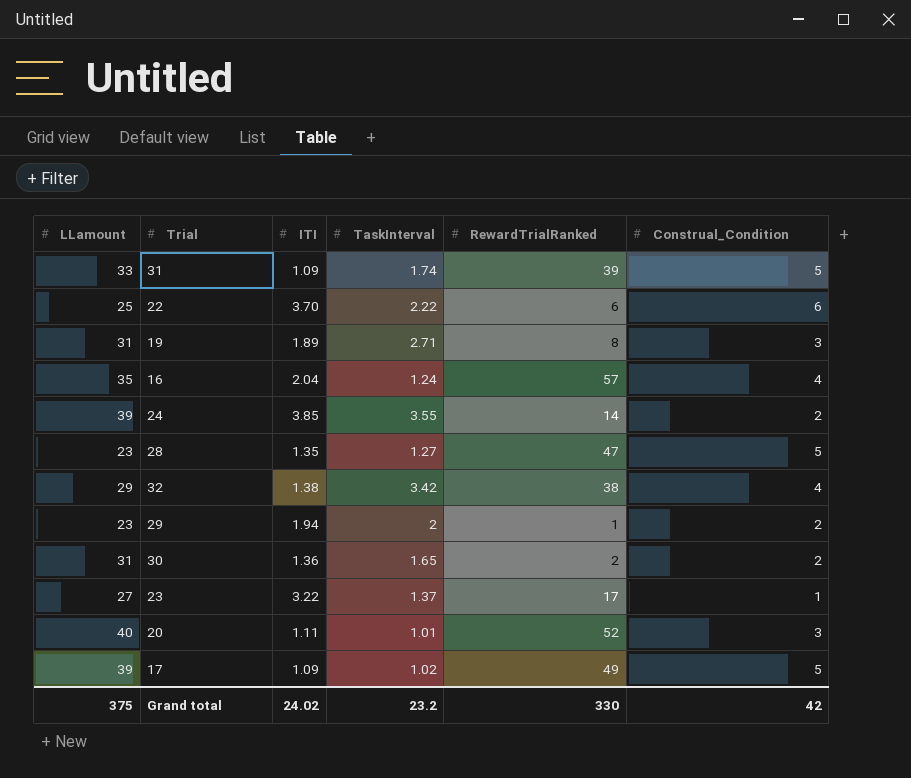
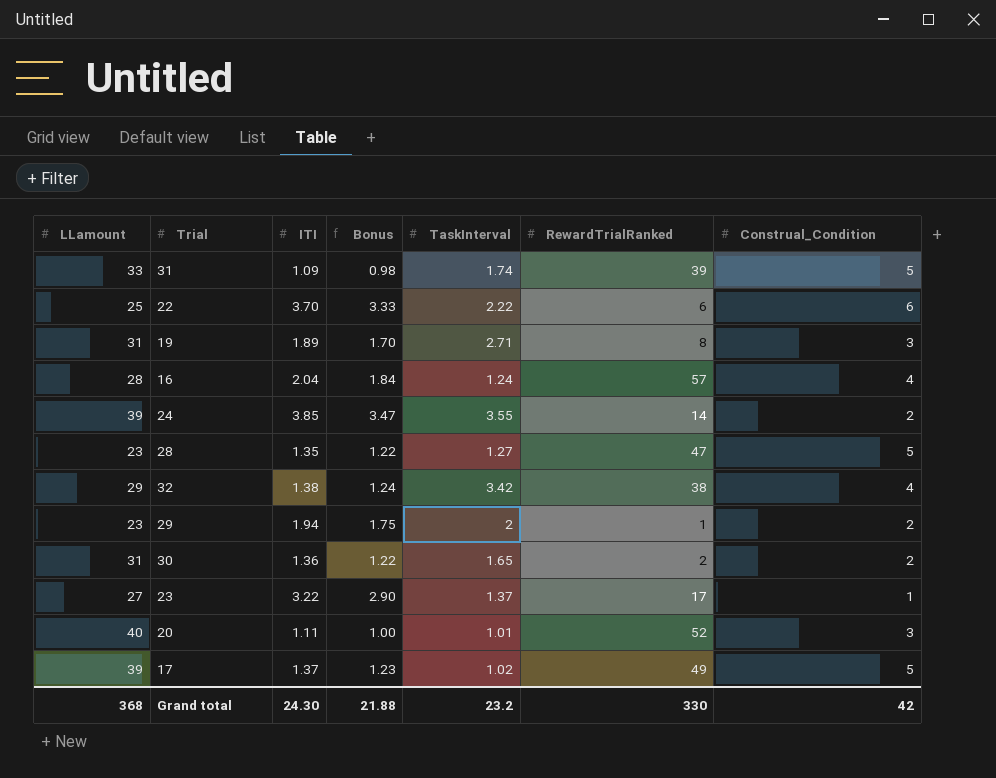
column Bonus | formula: none -> [ITI] * 0.9
16 | LLamount: 35 -> 28
17 | ITI: 1.09 -> 1.37
Grand total | LLamount: 375 -> 368
Grand total | ITI: 24.02 -> 24.30

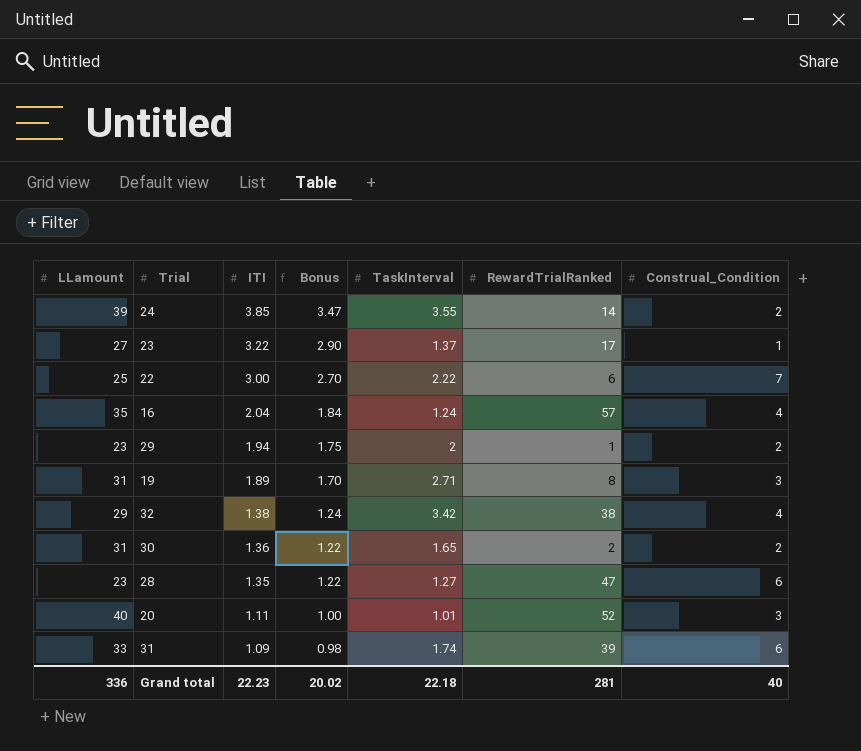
row order: none -> ITI descending
row 17: 39 | 1.37 | 1.23 | 1.02 | 49 | 5 -> none
22 | ITI: 3.70 -> 3.00
22 | Bonus: 3.33 -> 2.70
22 | Construal_Condition: 6 -> 7
16 | LLamount: 28 -> 35
28 | Construal_Condition: 5 -> 6
31 | Construal_Condition: 5 -> 6
Grand total | LLamount: 368 -> 336
Grand total | ITI: 24.30 -> 22.23
Grand total | Bonus: 21.88 -> 20.02
Grand total | TaskInterval: 23.2 -> 22.18
Grand total | RewardTrialRanked: 330 -> 281
Grand total | Construal_Condition: 42 -> 40

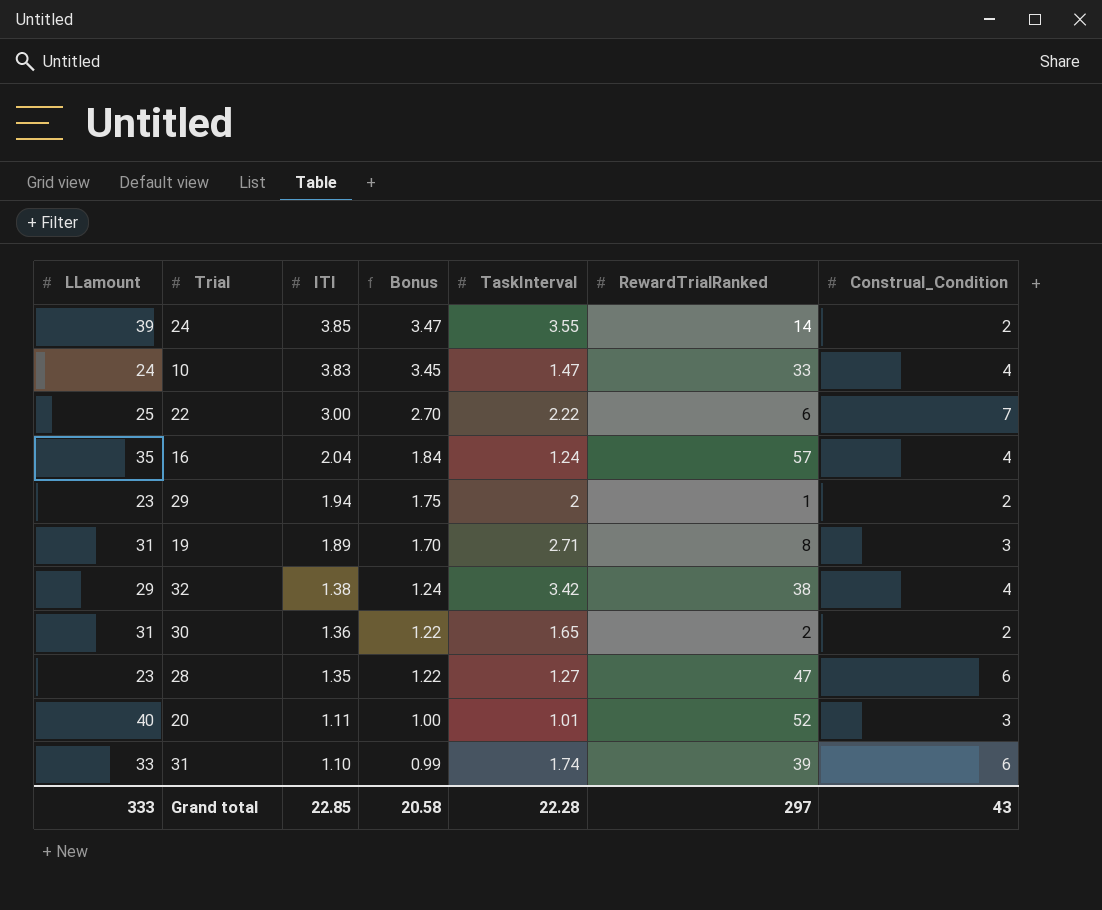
row 23: 27 | 3.22 | 2.90 | 1.37 | 17 | 1 -> none
row 10: none -> 24 | 3.83 | 3.45 | 1.47 | 33 | 4
31 | ITI: 1.09 -> 1.10
31 | Bonus: 0.98 -> 0.99
Grand total | LLamount: 336 -> 333
Grand total | ITI: 22.23 -> 22.85
Grand total | Bonus: 20.02 -> 20.58
Grand total | TaskInterval: 22.18 -> 22.28
Grand total | RewardTrialRanked: 281 -> 297
Grand total | Construal_Condition: 40 -> 43

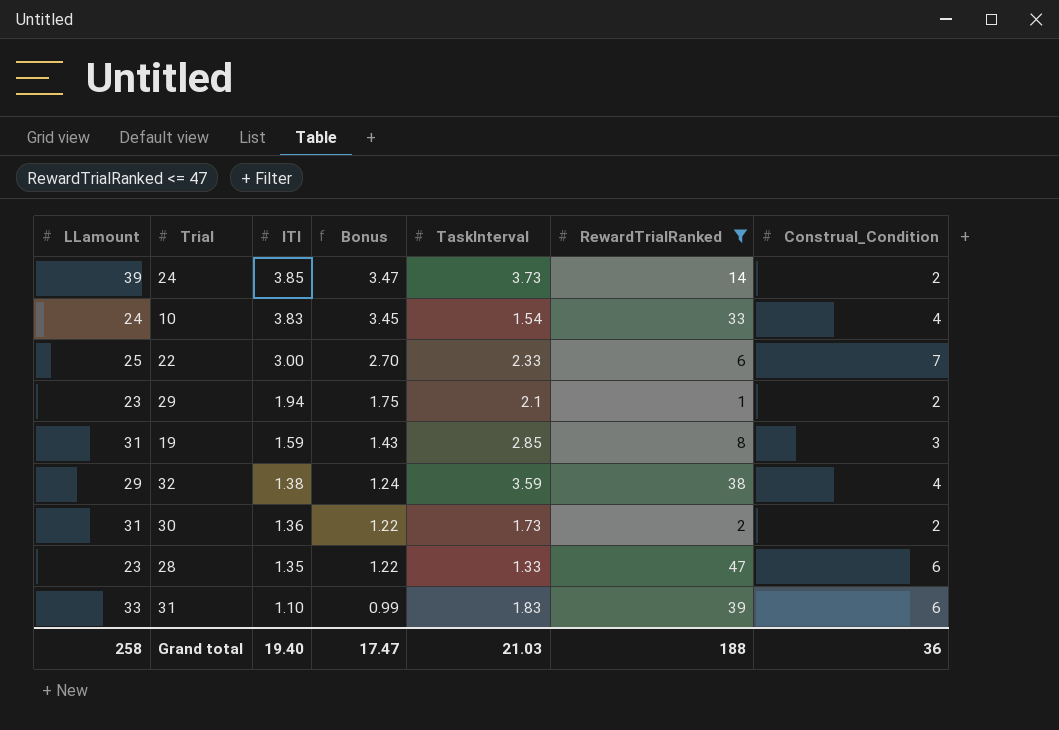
filter: none -> RewardTrialRanked <= 47
24 | TaskInterval: 3.55 -> 3.73
10 | TaskInterval: 1.47 -> 1.54
22 | TaskInterval: 2.22 -> 2.33
29 | TaskInterval: 2 -> 2.1
19 | ITI: 1.89 -> 1.59
19 | Bonus: 1.70 -> 1.43
19 | TaskInterval: 2.71 -> 2.85
32 | TaskInterval: 3.42 -> 3.59
30 | TaskInterval: 1.65 -> 1.73
28 | TaskInterval: 1.27 -> 1.33
31 | TaskInterval: 1.74 -> 1.83
Grand total | LLamount: 333 -> 258
Grand total | ITI: 22.85 -> 19.40
Grand total | Bonus: 20.58 -> 17.47
Grand total | TaskInterval: 22.28 -> 21.03
Grand total | RewardTrialRanked: 297 -> 188
Grand total | Construal_Condition: 43 -> 36

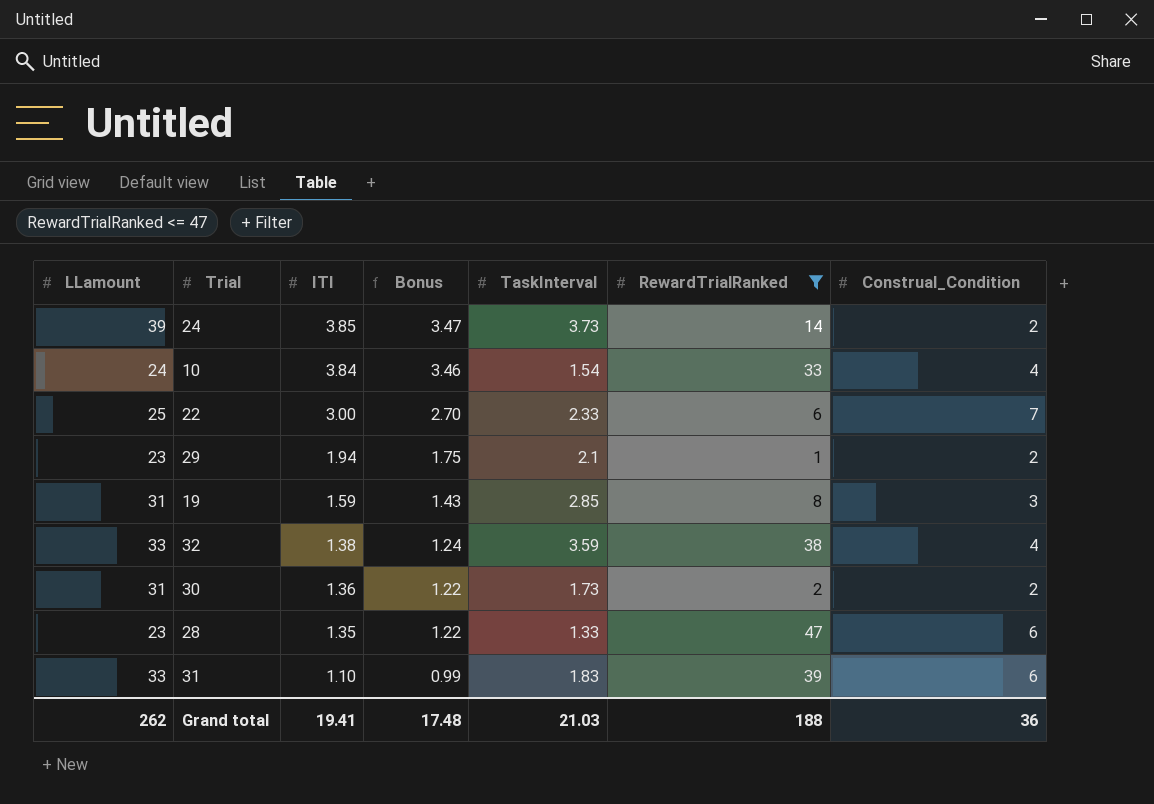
10 | ITI: 3.83 -> 3.84
10 | Bonus: 3.45 -> 3.46
32 | LLamount: 29 -> 33
Grand total | LLamount: 258 -> 262
Grand total | ITI: 19.40 -> 19.41
Grand total | Bonus: 17.47 -> 17.48

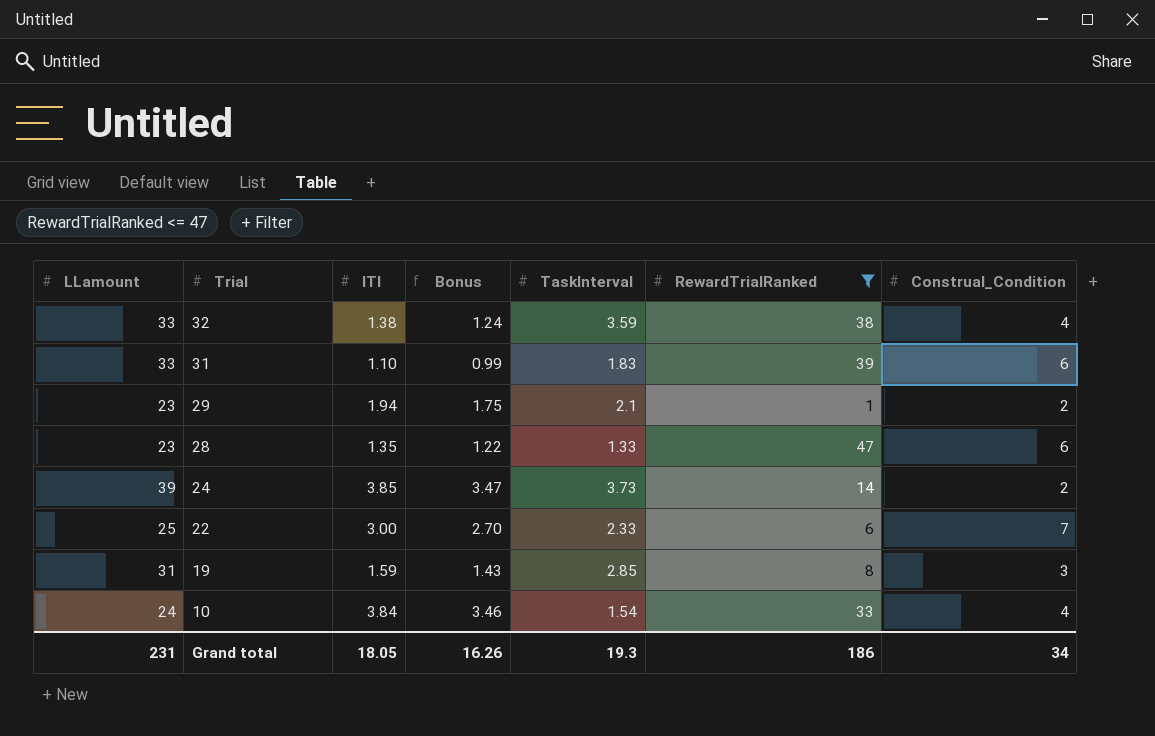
row order: ITI descending -> Trial descending
row 30: 31 | 1.36 | 1.22 | 1.73 | 2 | 2 -> none
Grand total | LLamount: 262 -> 231
Grand total | ITI: 19.41 -> 18.05
Grand total | Bonus: 17.48 -> 16.26
Grand total | TaskInterval: 21.03 -> 19.3
Grand total | RewardTrialRanked: 188 -> 186
Grand total | Construal_Condition: 36 -> 34

